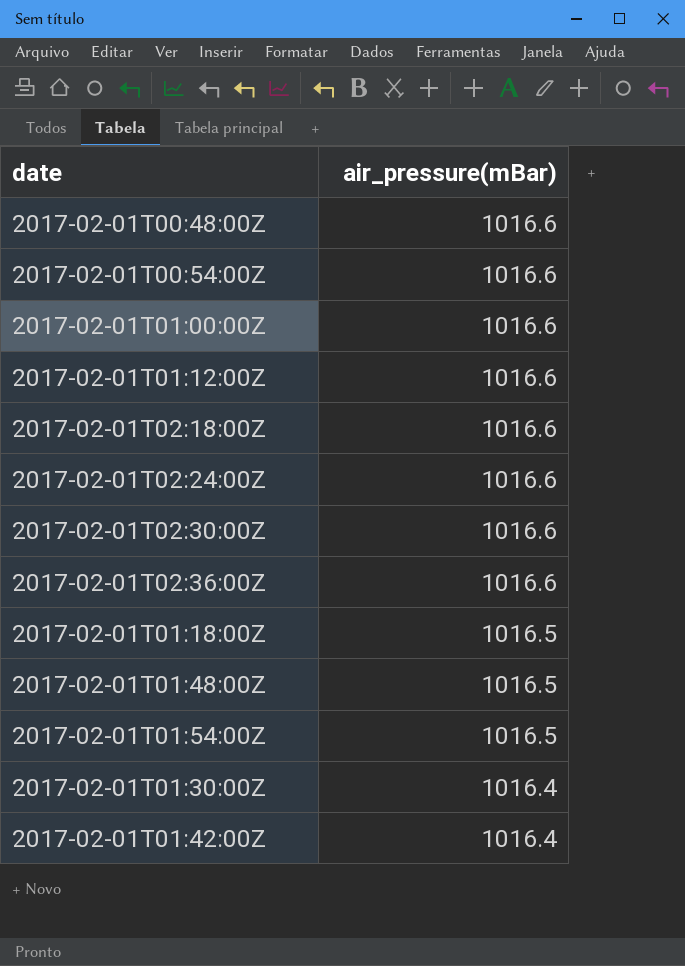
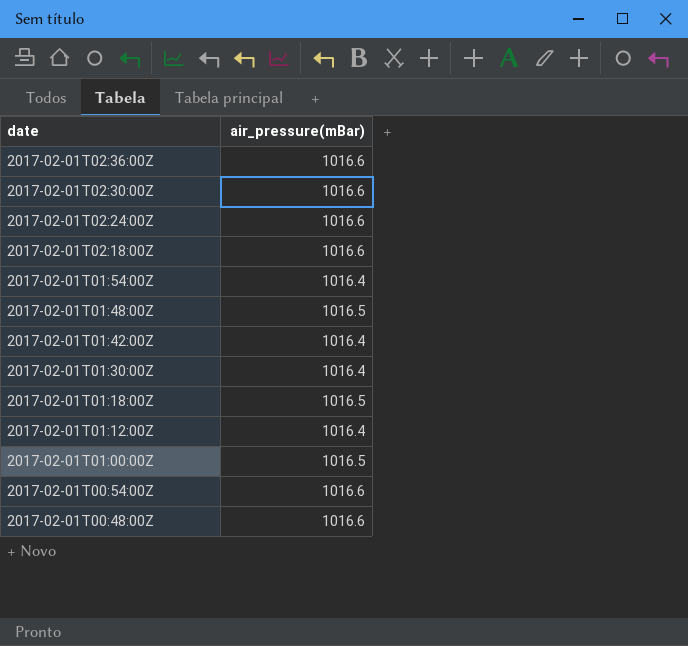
row order: air_pressure(mBar) descending -> date descending
2017-02-01T01:54:00Z | air_pressure(mBar): 1016.5 -> 1016.4
2017-02-01T01:12:00Z | air_pressure(mBar): 1016.6 -> 1016.4
2017-02-01T01:00:00Z | air_pressure(mBar): 1016.6 -> 1016.5

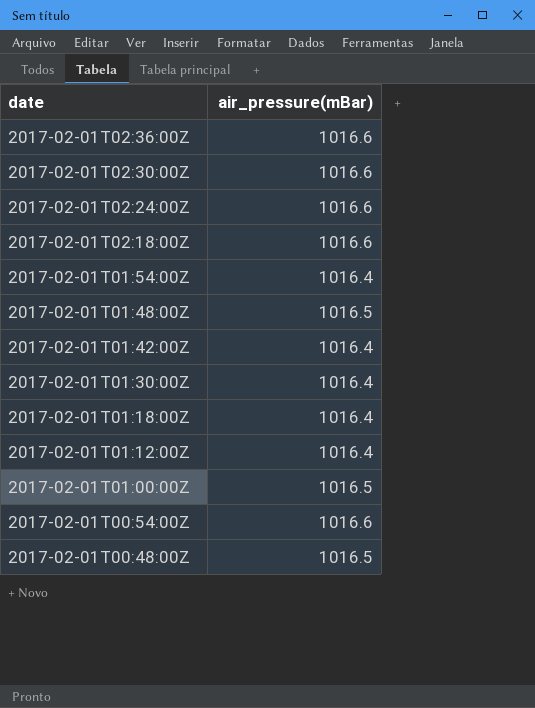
2017-02-01T01:18:00Z | air_pressure(mBar): 1016.5 -> 1016.4
2017-02-01T00:48:00Z | air_pressure(mBar): 1016.6 -> 1016.5

